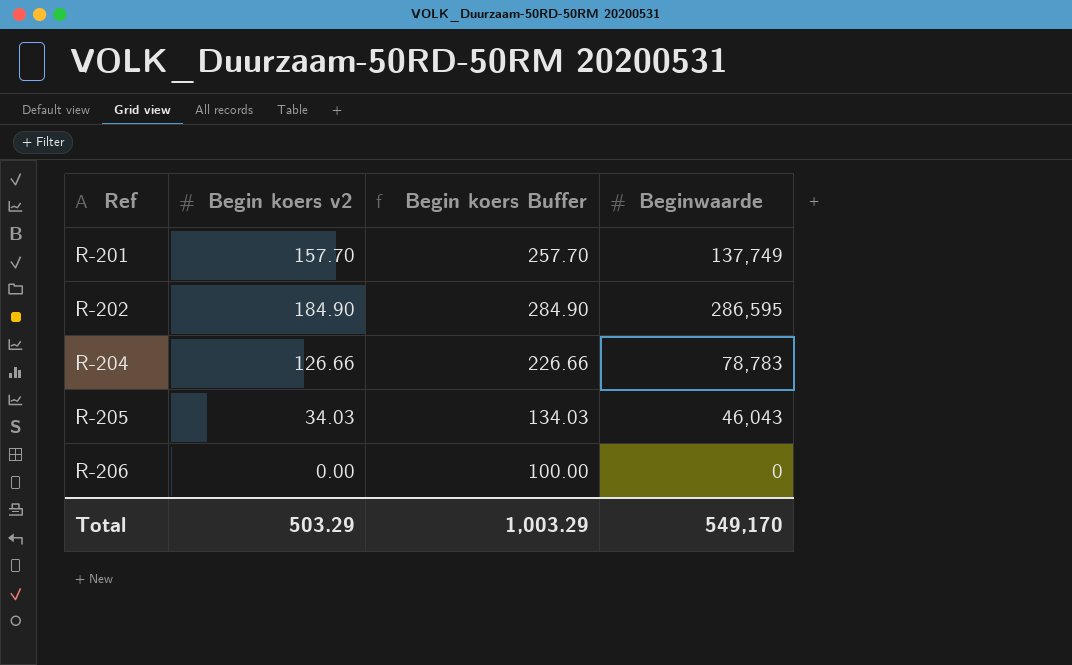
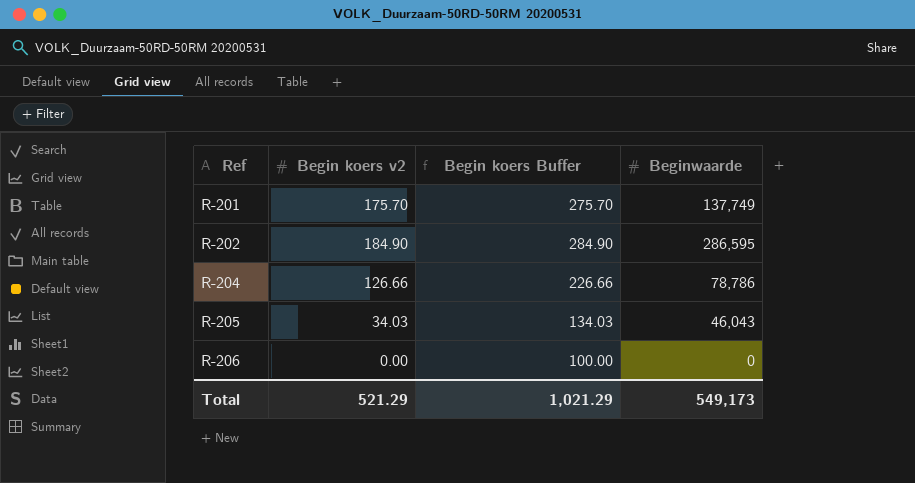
R-201 | Begin koers v2: 157.70 -> 175.70
R-201 | Begin koers Buffer: 257.70 -> 275.70
R-204 | Beginwaarde: 78,783 -> 78,786
Total | Begin koers v2: 503.29 -> 521.29
Total | Begin koers Buffer: 1,003.29 -> 1,021.29
Total | Beginwaarde: 549,170 -> 549,173

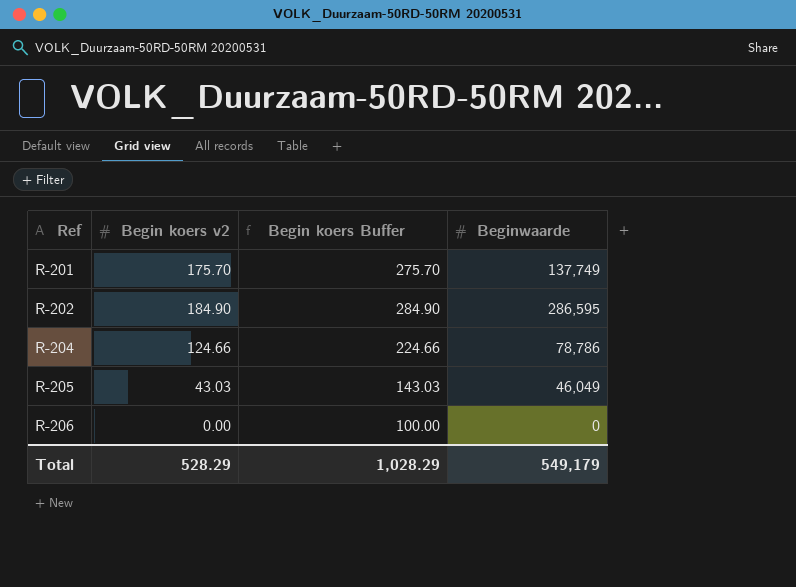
R-204 | Begin koers v2: 126.66 -> 124.66
R-204 | Begin koers Buffer: 226.66 -> 224.66
R-205 | Begin koers v2: 34.03 -> 43.03
R-205 | Begin koers Buffer: 134.03 -> 143.03
R-205 | Beginwaarde: 46,043 -> 46,049
Total | Begin koers v2: 521.29 -> 528.29
Total | Begin koers Buffer: 1,021.29 -> 1,028.29
Total | Beginwaarde: 549,173 -> 549,179

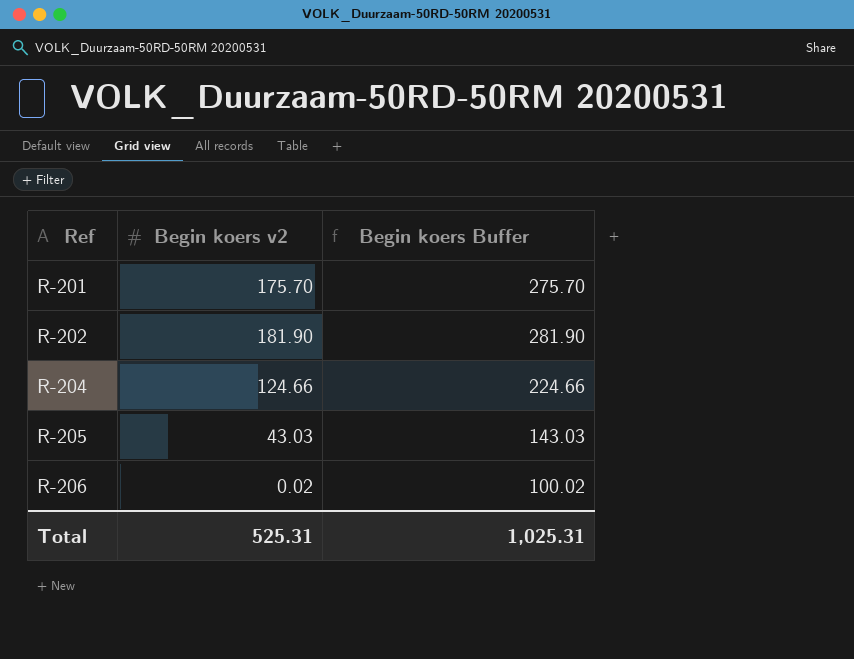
column Beginwaarde | position: 4 -> none
R-202 | Begin koers v2: 184.90 -> 181.90
R-202 | Begin koers Buffer: 284.90 -> 281.90
R-206 | Begin koers v2: 0.00 -> 0.02
R-206 | Begin koers Buffer: 100.00 -> 100.02
Total | Begin koers v2: 528.29 -> 525.31
Total | Begin koers Buffer: 1,028.29 -> 1,025.31

